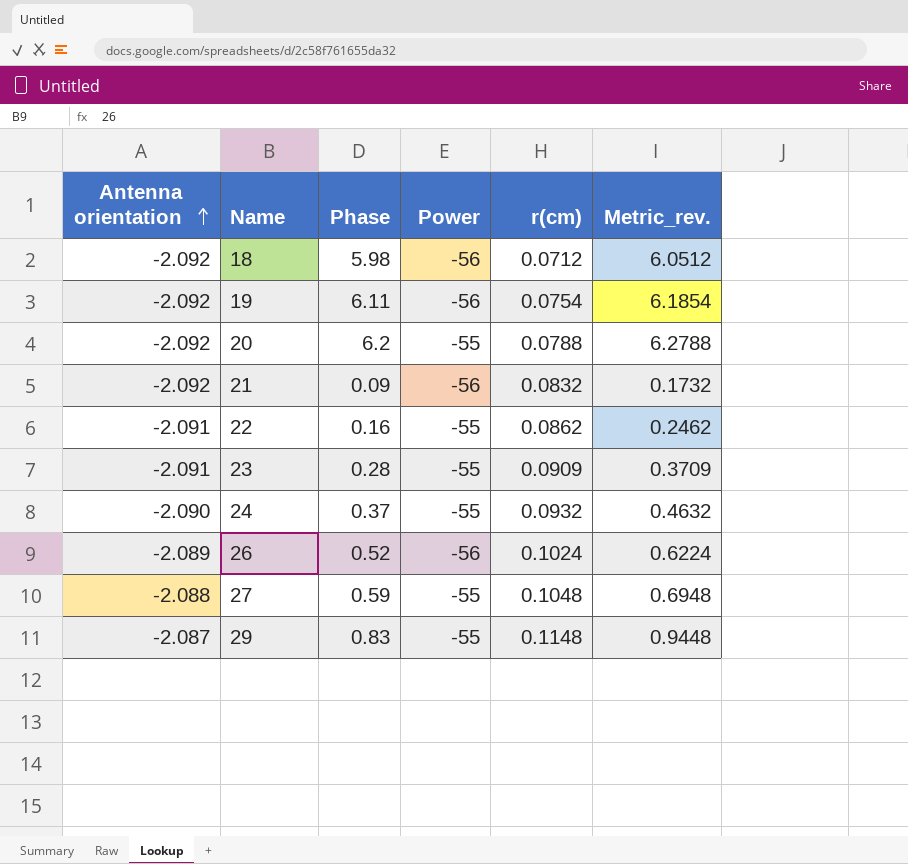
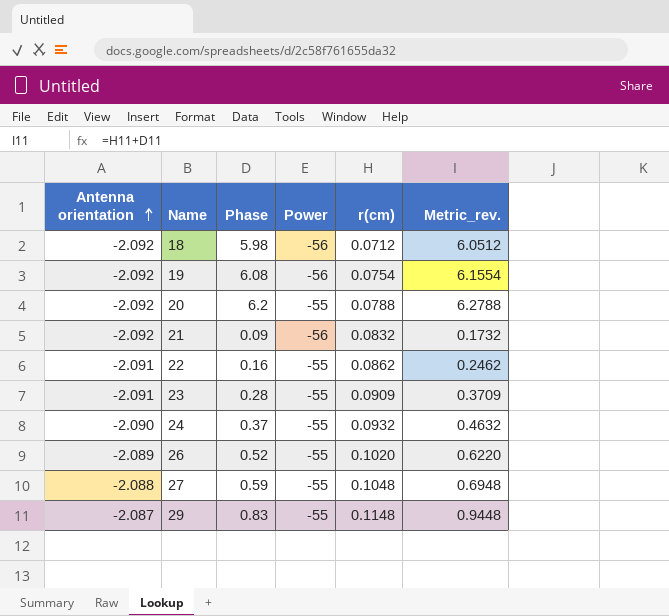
19 | Phase: 6.11 -> 6.08
19 | Metric_rev.: 6.1854 -> 6.1554
26 | Power: -56 -> -55
26 | r(cm): 0.1024 -> 0.1020
26 | Metric_rev.: 0.6224 -> 0.6220

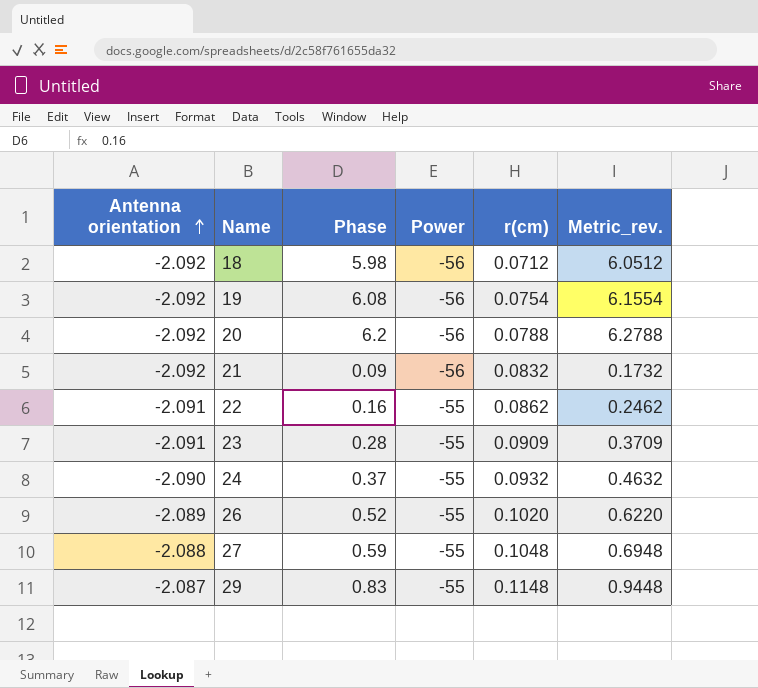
20 | Power: -55 -> -56

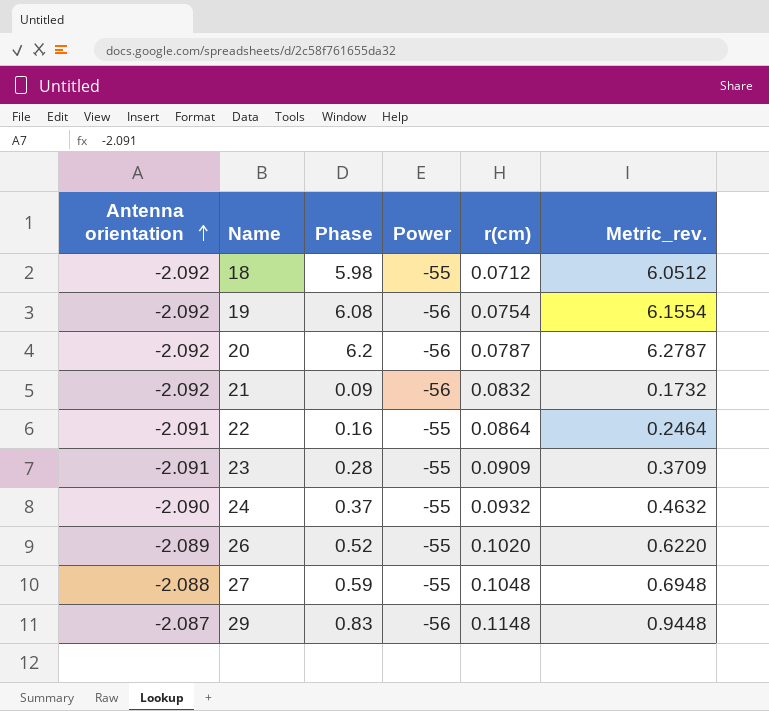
18 | Power: -56 -> -55
20 | r(cm): 0.0788 -> 0.0787
20 | Metric_rev.: 6.2788 -> 6.2787
22 | r(cm): 0.0862 -> 0.0864
22 | Metric_rev.: 0.2462 -> 0.2464
29 | Power: -55 -> -56

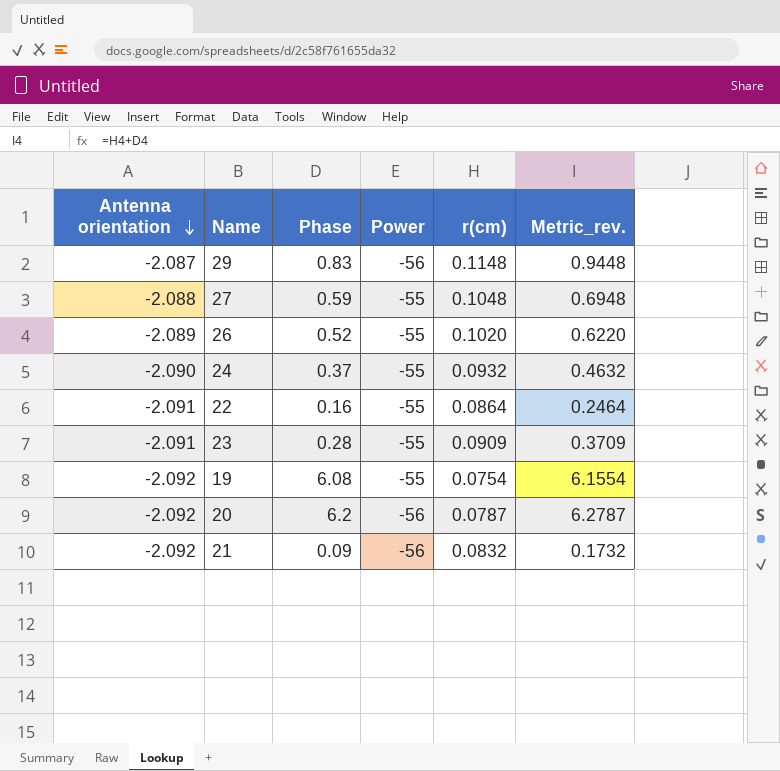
row order: Antenna orientation ascending -> Antenna orientation descending
row 18: -2.092 | 5.98 | -55 | 0.0712 | 6.0512 -> none
19 | Power: -56 -> -55

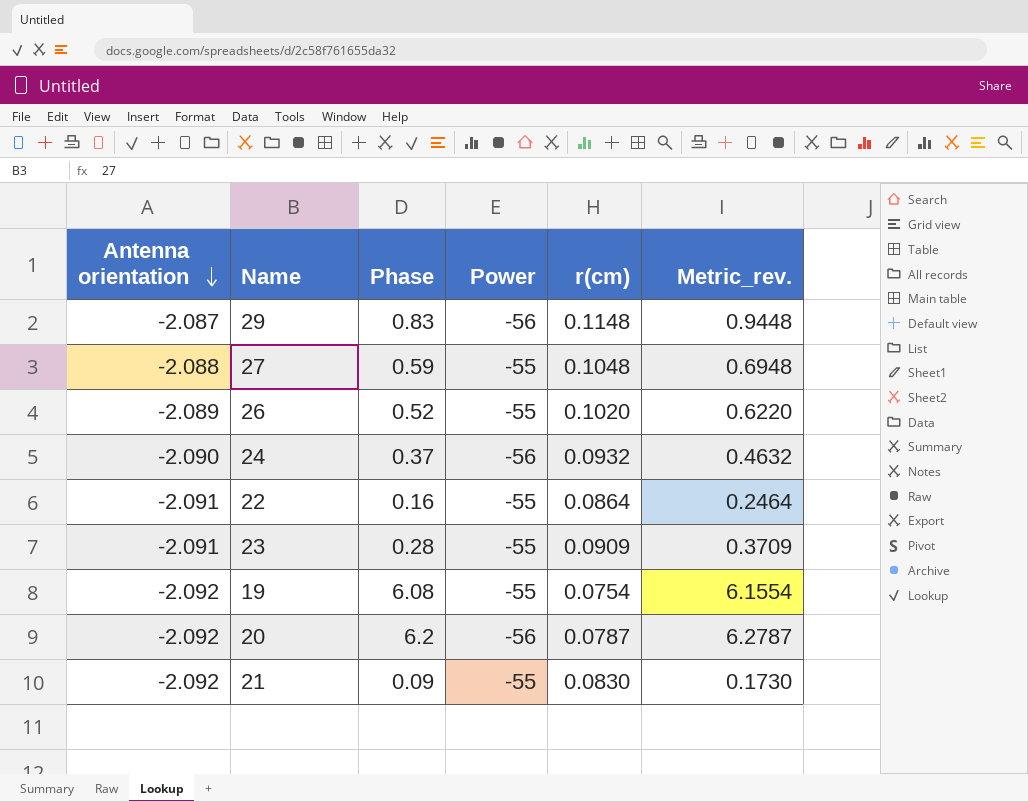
24 | Power: -55 -> -56
21 | Power: -56 -> -55
21 | r(cm): 0.0832 -> 0.0830
21 | Metric_rev.: 0.1732 -> 0.1730

